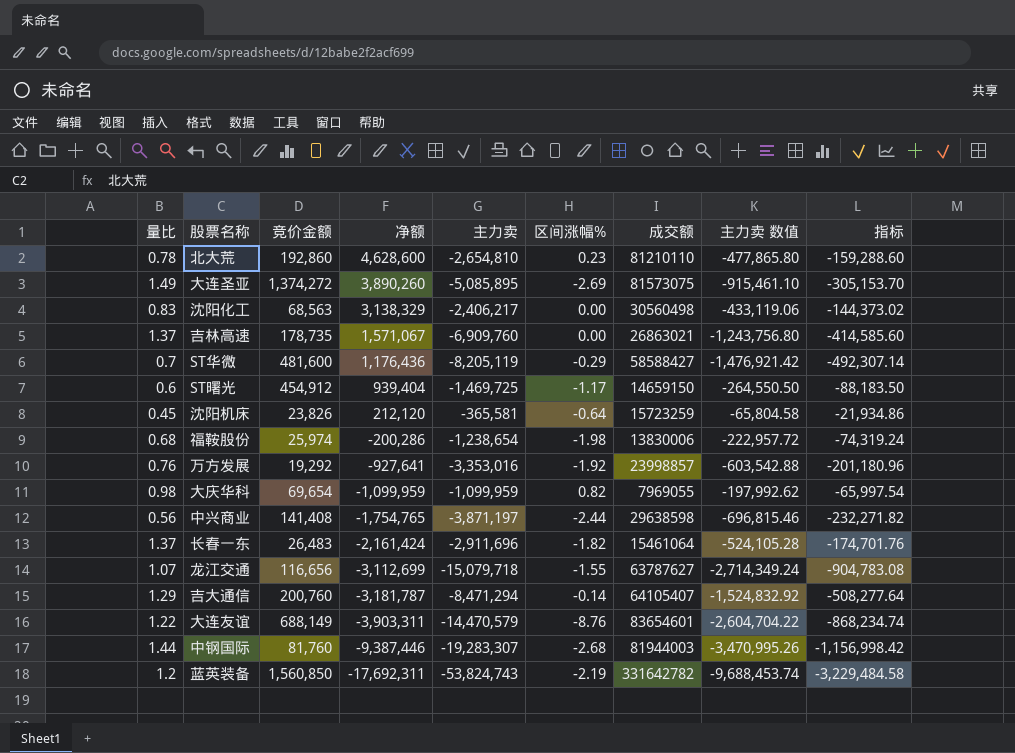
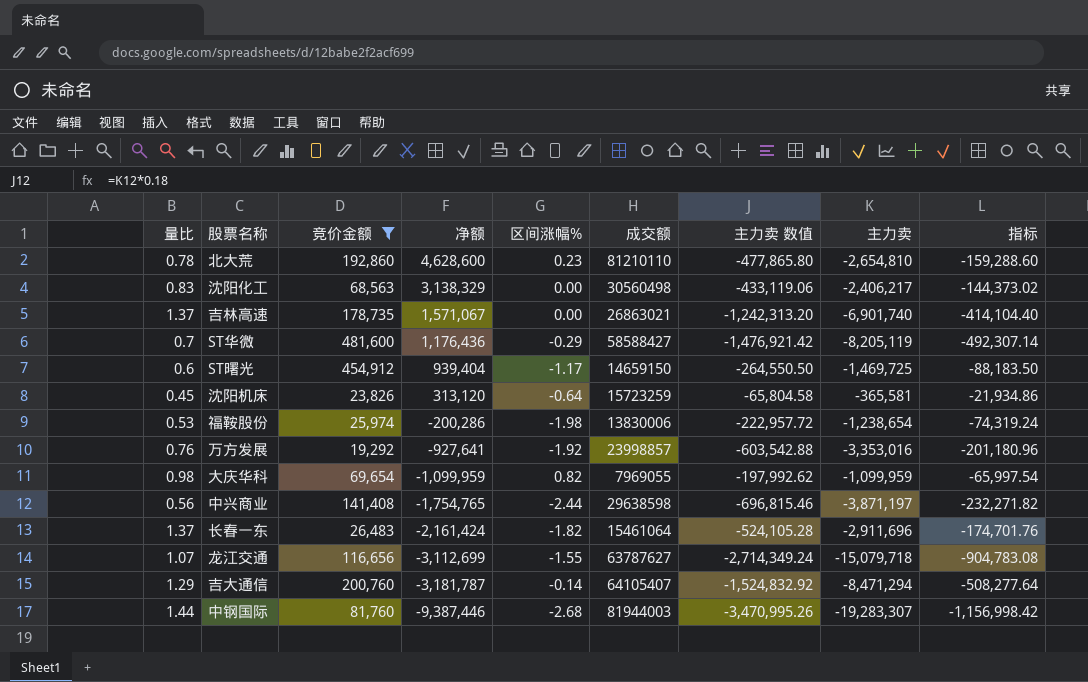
filter: none -> 竞价金额 <= 481,600
column 主力卖 | position: 5 -> 8
吉林高速 | 主力卖 数值: -1,243,756.80 -> -1,242,313.20
吉林高速 | 主力卖: -6,909,760 -> -6,901,740
吉林高速 | 指标: -414,585.60 -> -414,104.40
沈阳机床 | 净额: 212,120 -> 313,120
福鞍股份 | 量比: 0.68 -> 0.53

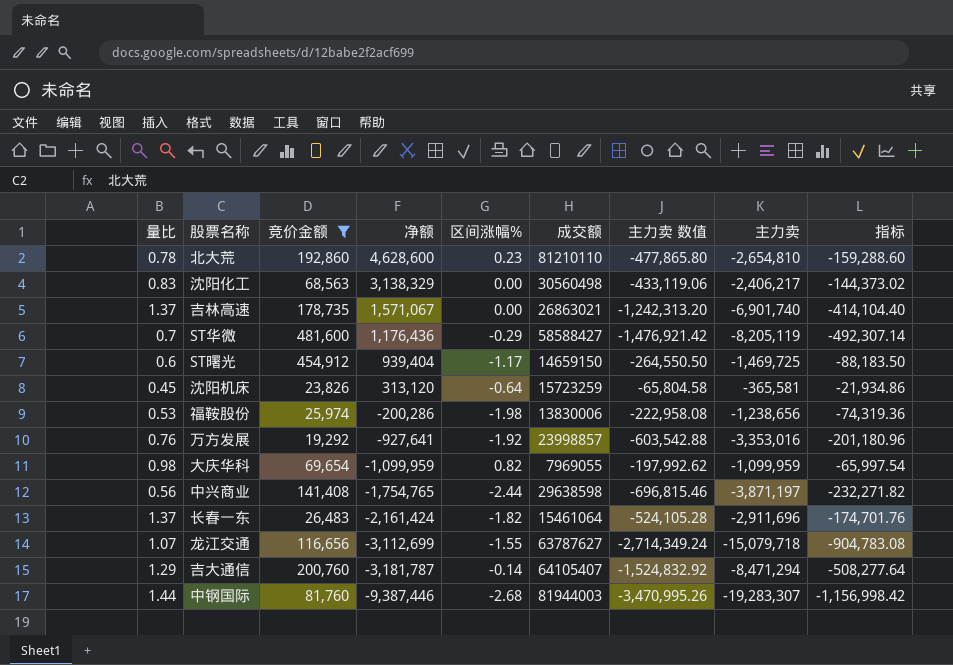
福鞍股份 | 主力卖 数值: -222,957.72 -> -222,958.08
福鞍股份 | 主力卖: -1,238,654 -> -1,238,656
福鞍股份 | 指标: -74,319.24 -> -74,319.36

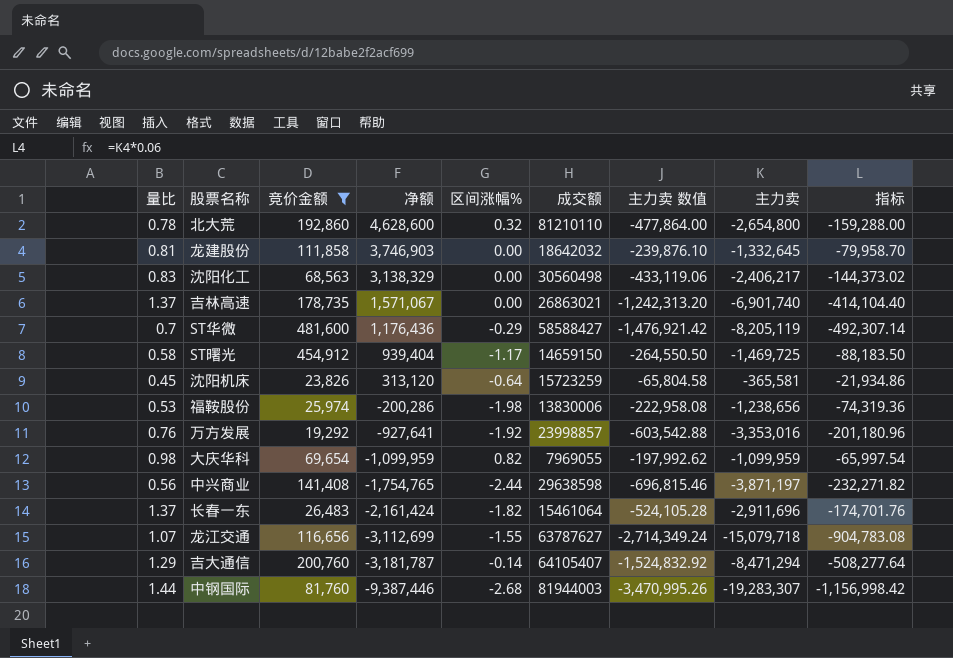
北大荒 | 区间涨幅%: 0.23 -> 0.32
北大荒 | 主力卖 数值: -477,865.80 -> -477,864.00
北大荒 | 主力卖: -2,654,810 -> -2,654,800
北大荒 | 指标: -159,288.60 -> -159,288.00
row 龙建股份: none -> 0.81 | 111,858 | 3,746,903 | 0.00 | 18642032 | -239,876.10 | -1,332,645 | -79,958.70
ST曙光 | 量比: 0.6 -> 0.58

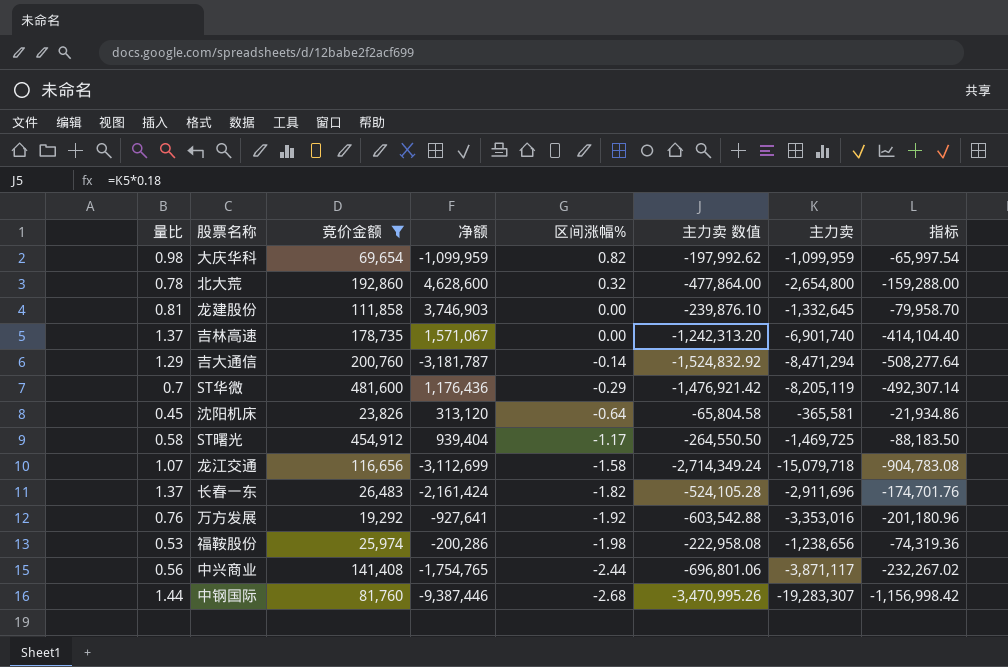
row order: 净额 descending -> 区间涨幅% descending
column 成交额 | position: 6 -> none
row 沈阳化工: 0.83 | 68,563 | 3,138,329 | 0.00 | 30560498 | -433,119.06 | -2,406,217 | -144,373.02 -> none
龙江交通 | 区间涨幅%: -1.55 -> -1.58
中兴商业 | 主力卖 数值: -696,815.46 -> -696,801.06
中兴商业 | 主力卖: -3,871,197 -> -3,871,117
中兴商业 | 指标: -232,271.82 -> -232,267.02

